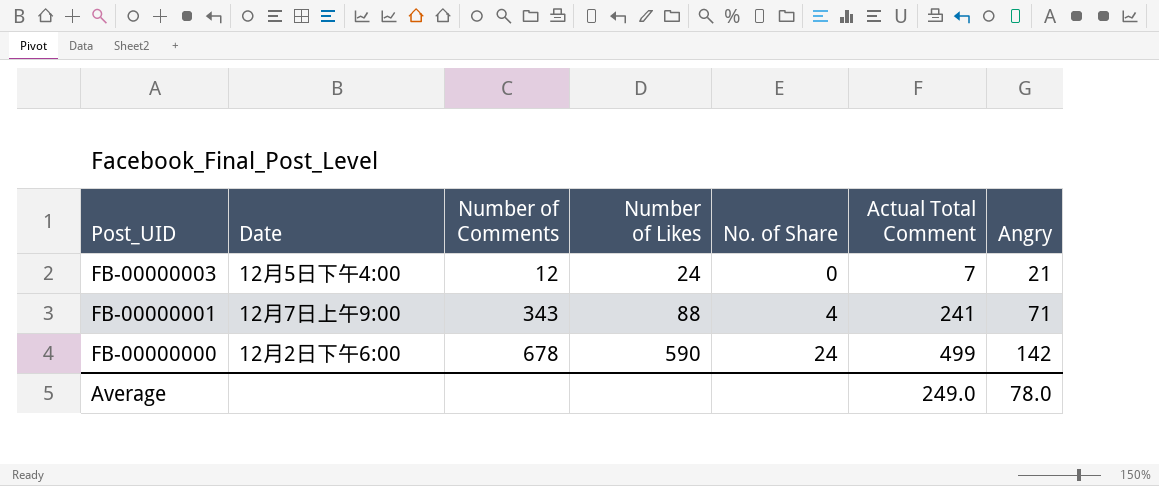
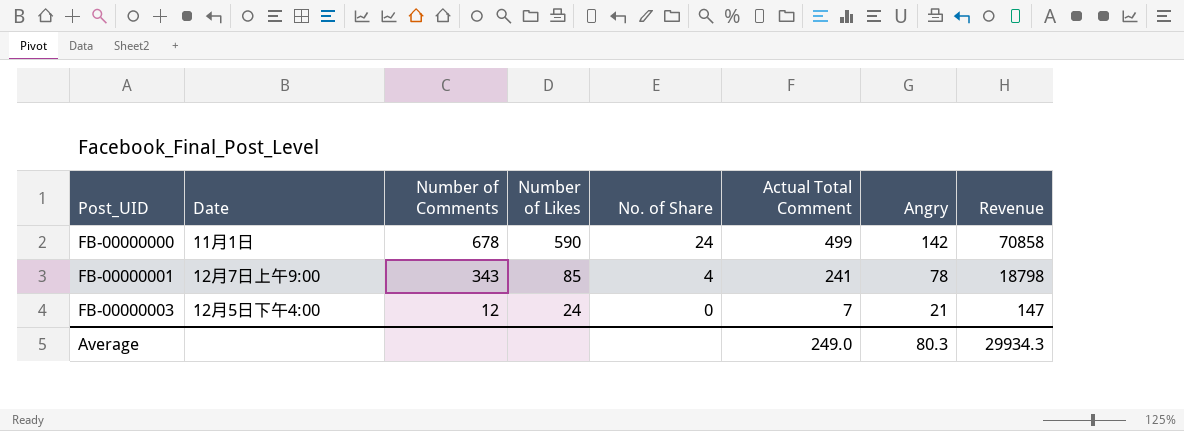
row order: Post_UID descending -> Post_UID ascending
column Revenue | formula: none -> [Actual Total Comment] * [Angry]
FB-00000000 | Date: 12月2日下午6:00 -> 11月1日
FB-00000001 | Number of Likes: 88 -> 85
FB-00000001 | Angry: 71 -> 78
Average | Angry: 78.0 -> 80.3

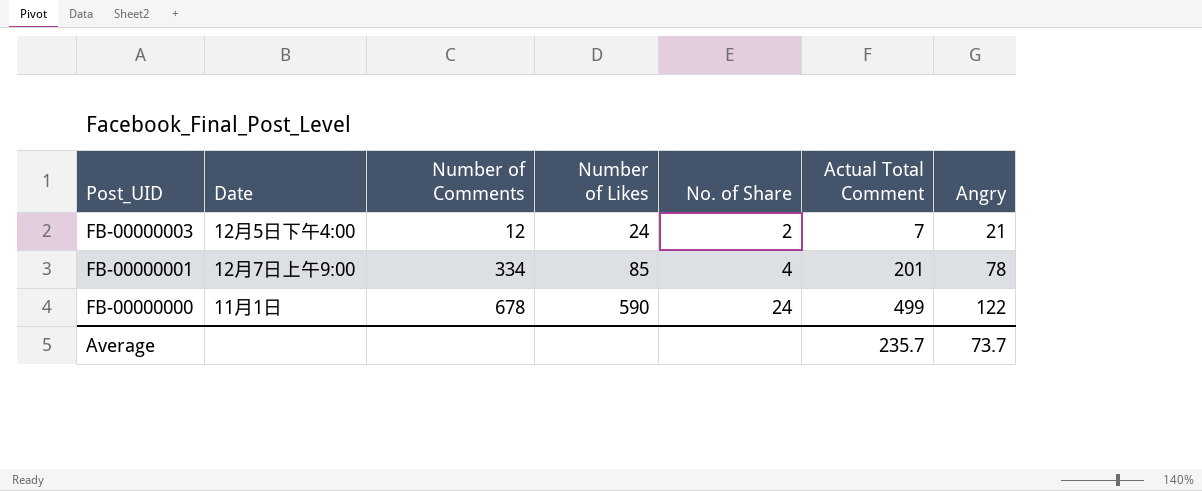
row order: Post_UID ascending -> Post_UID descending
column Revenue | formula: [Actual Total Comment] * [Angry] -> none
FB-00000003 | No. of Share: 0 -> 2
FB-00000001 | Number of Comments: 343 -> 334
FB-00000001 | Actual Total Comment: 241 -> 201
FB-00000000 | Angry: 142 -> 122
Average | Actual Total Comment: 249.0 -> 235.7
Average | Angry: 80.3 -> 73.7

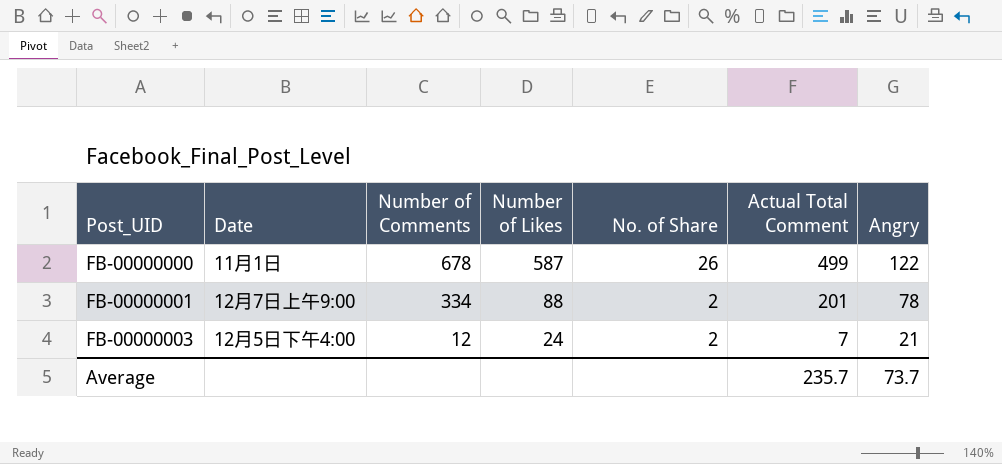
row order: Post_UID descending -> Post_UID ascending
FB-00000000 | Number of Likes: 590 -> 587
FB-00000000 | No. of Share: 24 -> 26
FB-00000001 | Number of Likes: 85 -> 88
FB-00000001 | No. of Share: 4 -> 2

